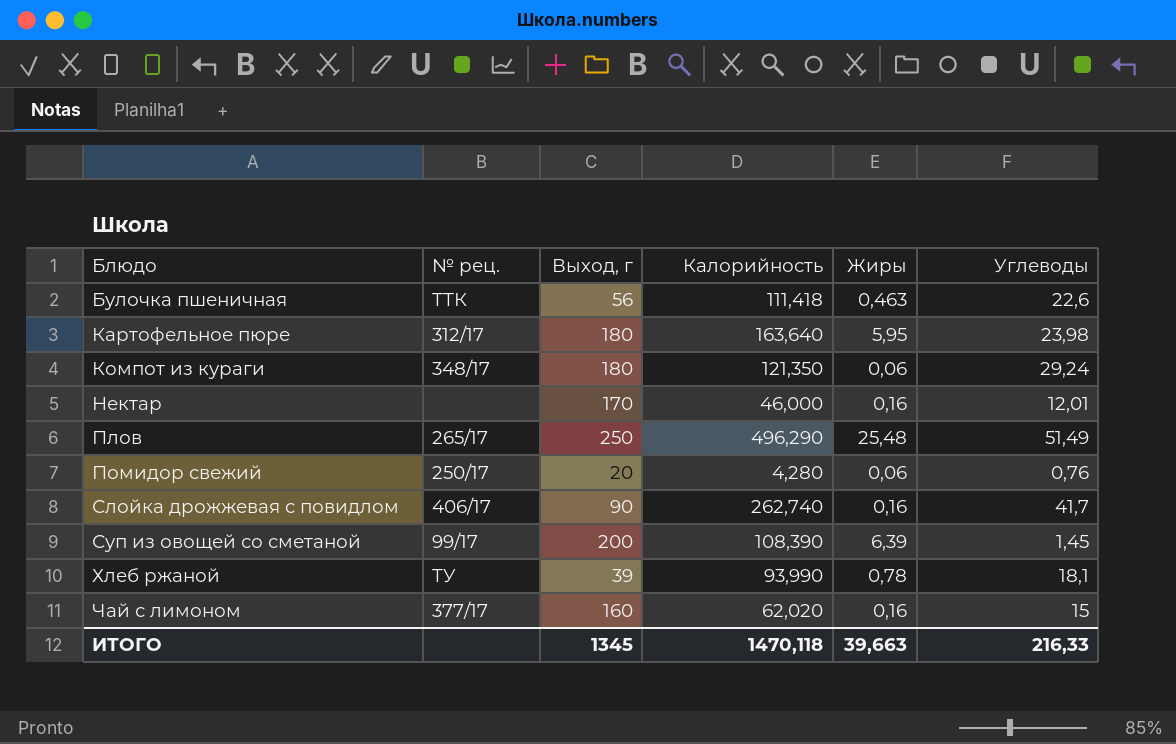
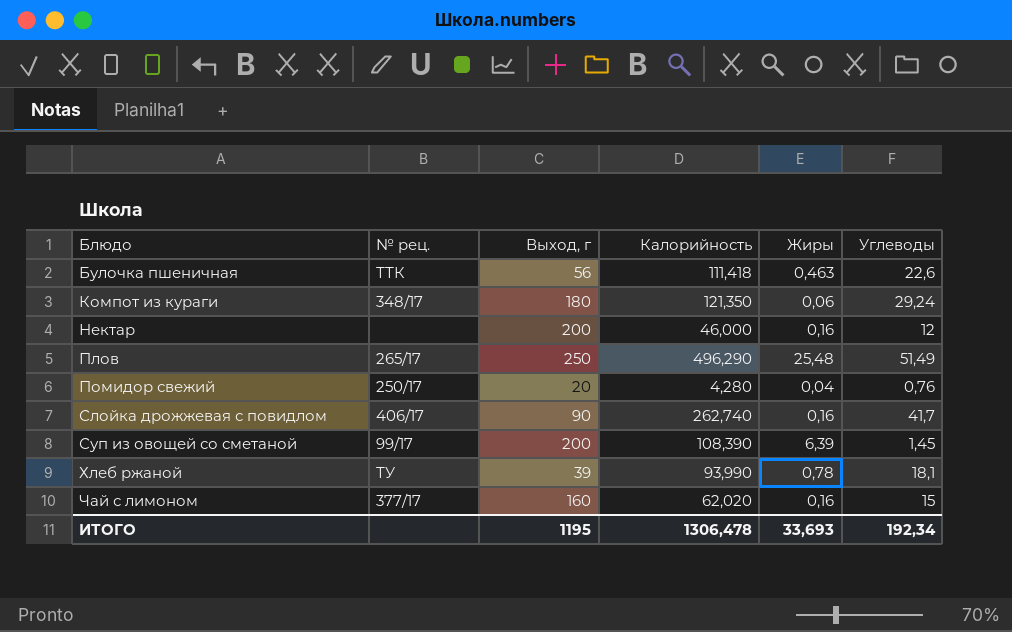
row Картофельное пюре: 312/17 | 180 | 163,640 | 5,95 | 23,98 -> none
Нектар | Выход, г: 170 -> 200
Нектар | Углеводы: 12,01 -> 12
Помидор свежий | Жиры: 0,06 -> 0,04
ИТОГО | Выход, г: 1345 -> 1195
ИТОГО | Калорийность: 1470,118 -> 1306,478
ИТОГО | Жиры: 39,663 -> 33,693
ИТОГО | Углеводы: 216,33 -> 192,34

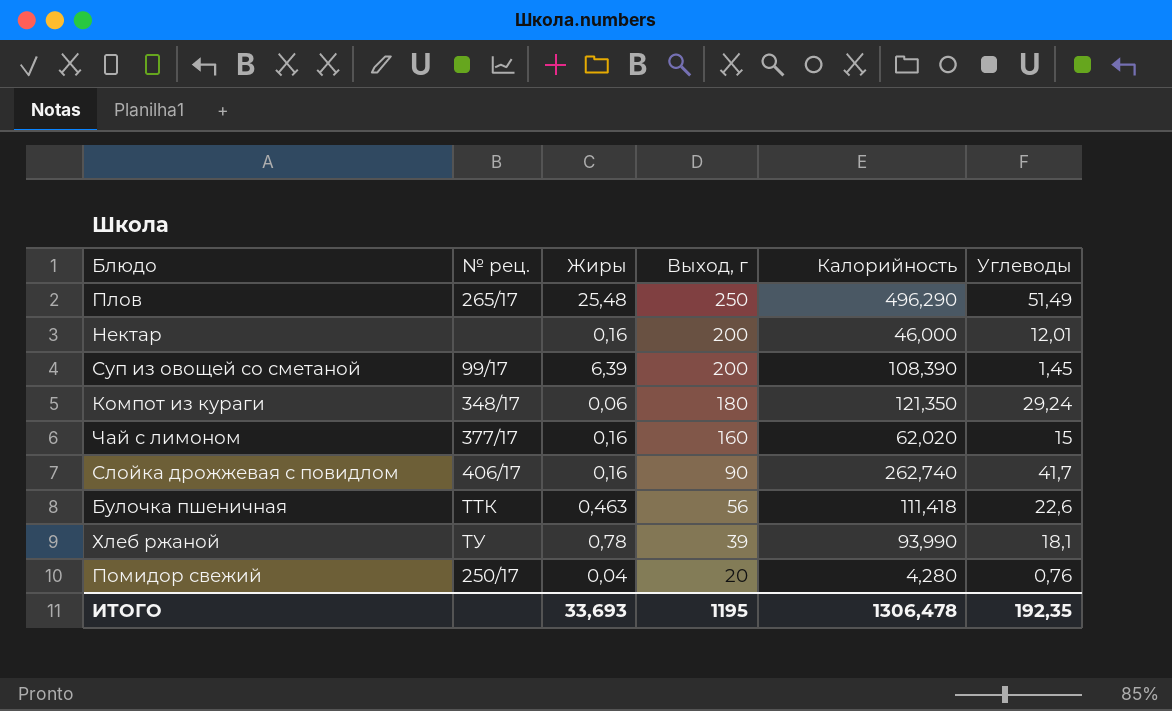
row order: Блюдо ascending -> Выход, г descending
column Жиры | position: 5 -> 3
Нектар | Углеводы: 12 -> 12,01
ИТОГО | Углеводы: 192,34 -> 192,35

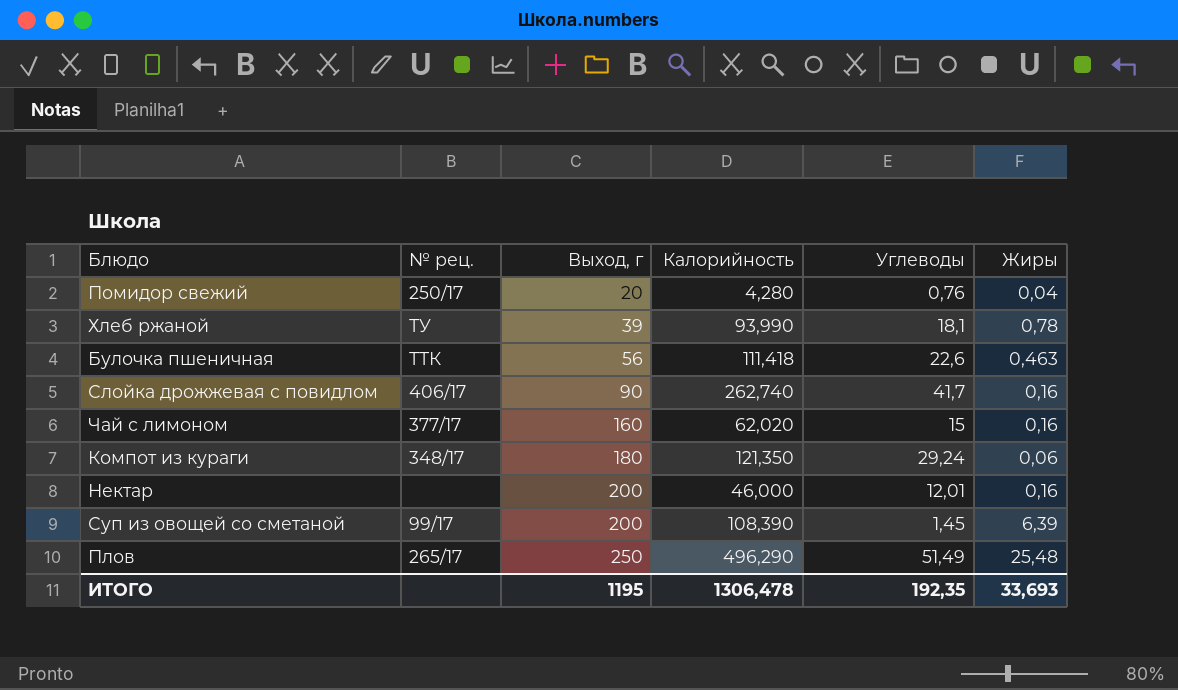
row order: Выход, г descending -> Выход, г ascending
column Жиры | position: 3 -> 6

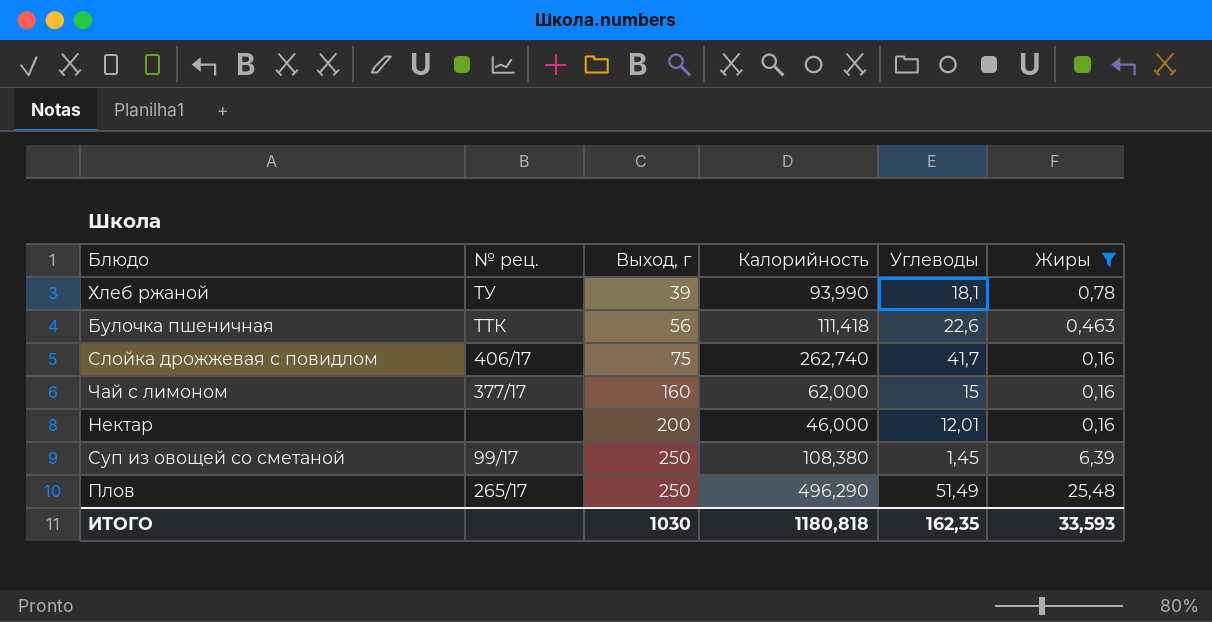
filter: none -> Жиры >= 0,16
Слойка дрожжевая с повидлом | Выход, г: 90 -> 75
Чай с лимоном | Калорийность: 62,020 -> 62,000
Суп из овощей со сметаной | Выход, г: 200 -> 250
Суп из овощей со сметаной | Калорийность: 108,390 -> 108,380
ИТОГО | Выход, г: 1195 -> 1030
ИТОГО | Калорийность: 1306,478 -> 1180,818
ИТОГО | Углеводы: 192,35 -> 162,35
ИТОГО | Жиры: 33,693 -> 33,593

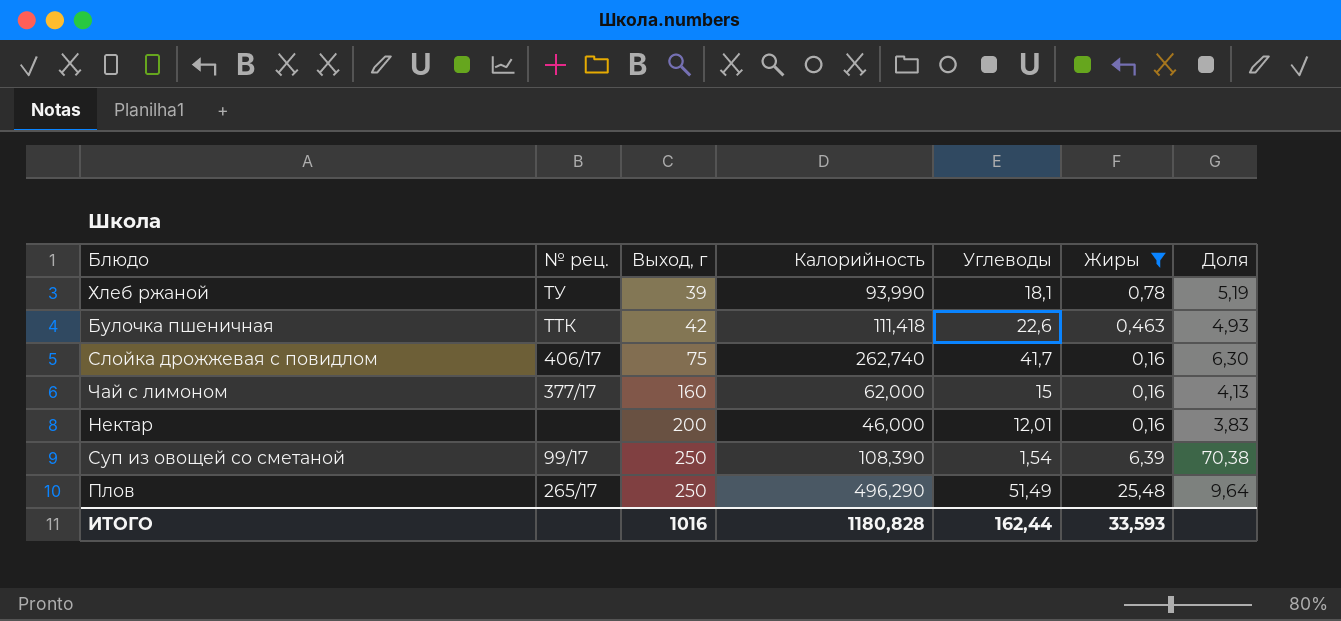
column Доля | formula: none -> [Калорийность] / [Углеводы]
Булочка пшеничная | Выход, г: 56 -> 42
Суп из овощей со сметаной | Калорийность: 108,380 -> 108,390
Суп из овощей со сметаной | Углеводы: 1,45 -> 1,54
ИТОГО | Выход, г: 1030 -> 1016
ИТОГО | Калорийность: 1180,818 -> 1180,828
ИТОГО | Углеводы: 162,35 -> 162,44

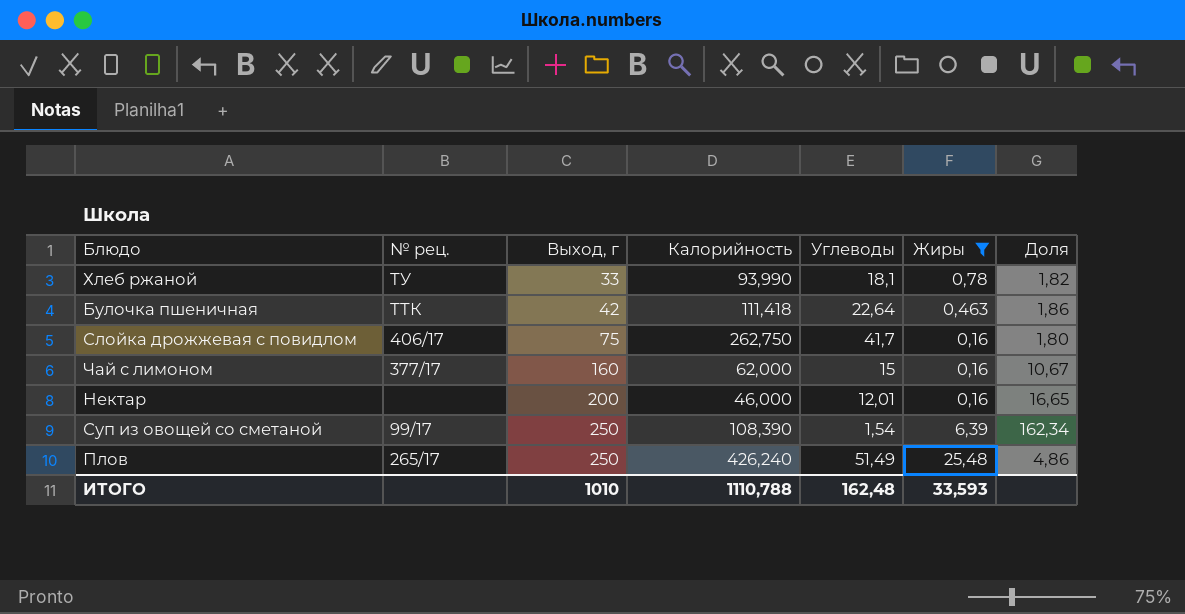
column Доля | formula: [Калорийность] / [Углеводы] -> [Выход, г] / [Углеводы]
Хлеб ржаной | Выход, г: 39 -> 33
Булочка пшеничная | Углеводы: 22,6 -> 22,64
Слойка дрожжевая с повидлом | Калорийность: 262,740 -> 262,750
Плов | Калорийность: 496,290 -> 426,240
ИТОГО | Выход, г: 1016 -> 1010
ИТОГО | Калорийность: 1180,828 -> 1110,788
ИТОГО | Углеводы: 162,44 -> 162,48

